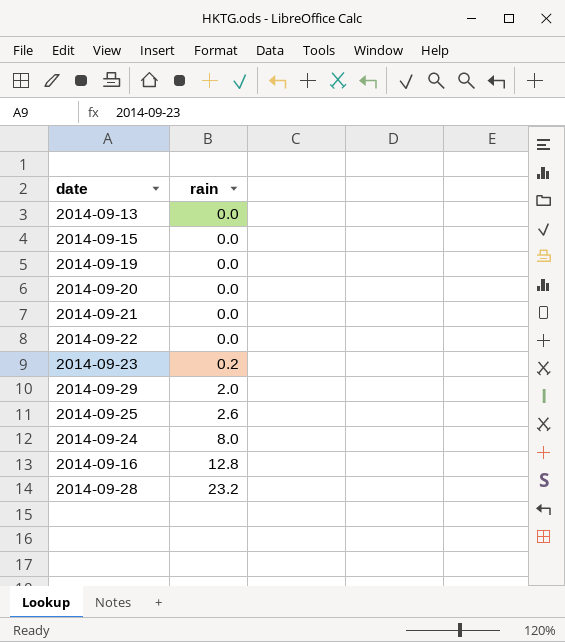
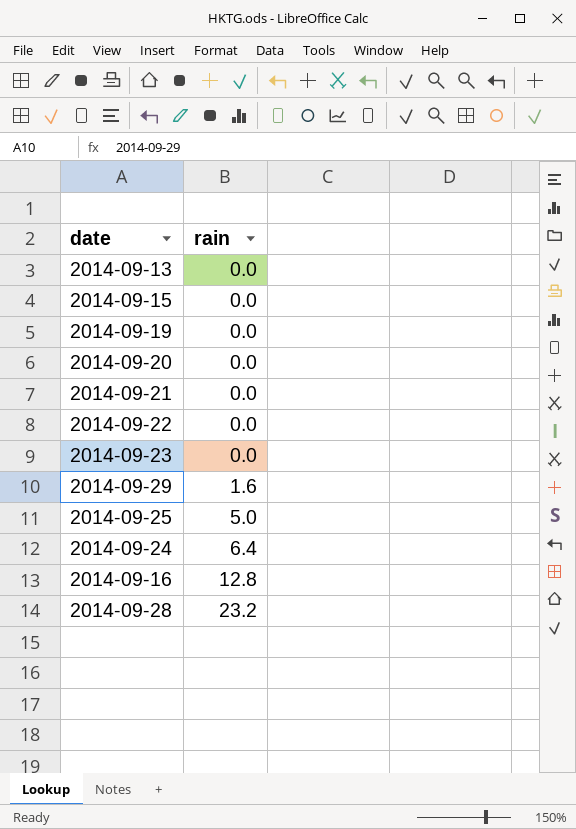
2014-09-23 | rain: 0.2 -> 0.0
2014-09-29 | rain: 2.0 -> 1.6
2014-09-25 | rain: 2.6 -> 5.0
2014-09-24 | rain: 8.0 -> 6.4

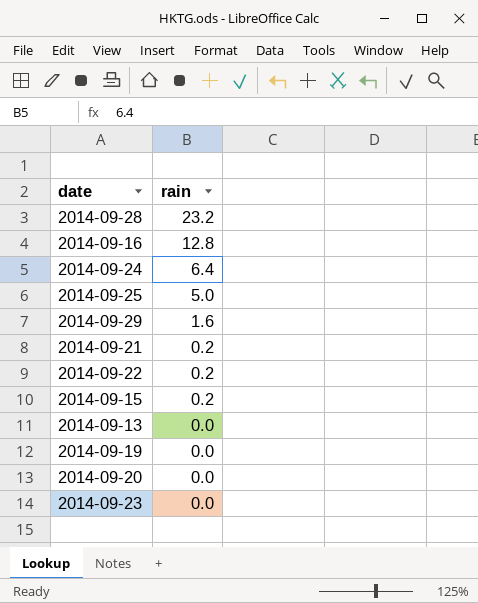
row order: rain ascending -> rain descending
2014-09-21 | rain: 0.0 -> 0.2
2014-09-22 | rain: 0.0 -> 0.2
2014-09-15 | rain: 0.0 -> 0.2

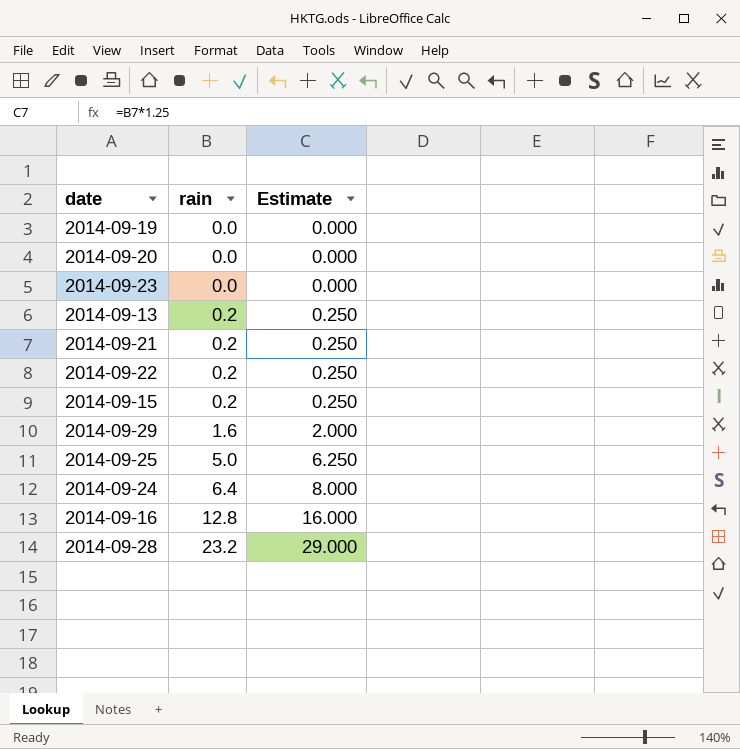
row order: rain descending -> rain ascending
column Estimate | formula: none -> [rain] * 1.25
2014-09-13 | rain: 0.0 -> 0.2

